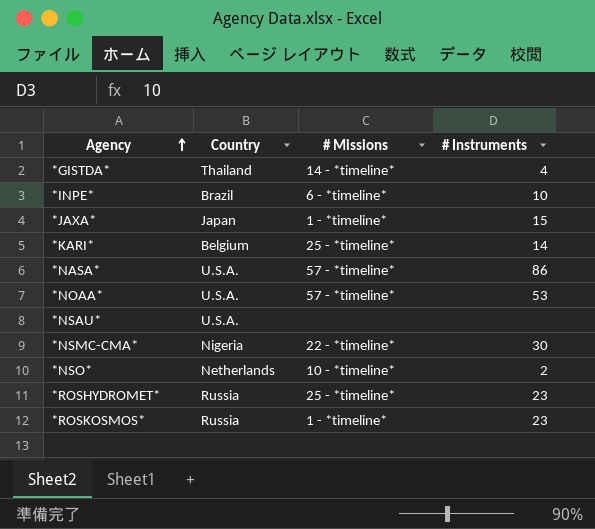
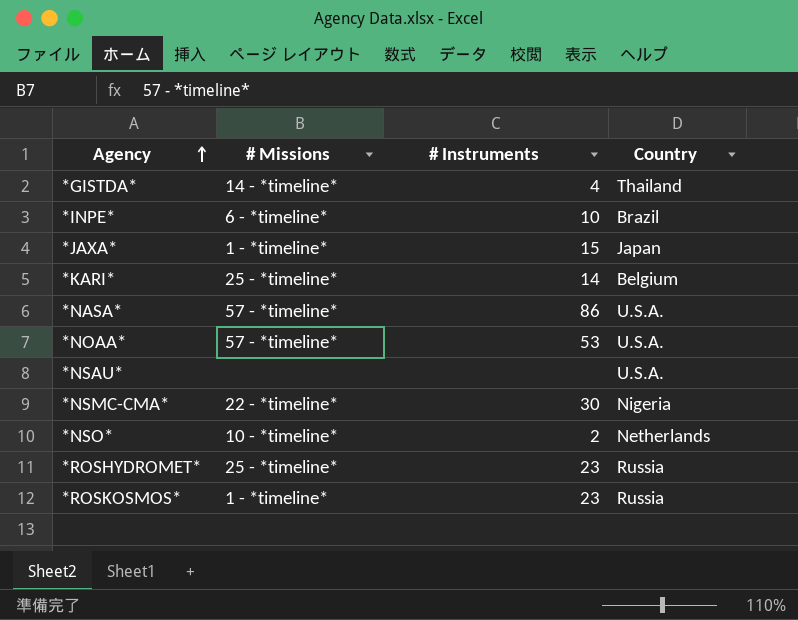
column Country | position: 2 -> 4

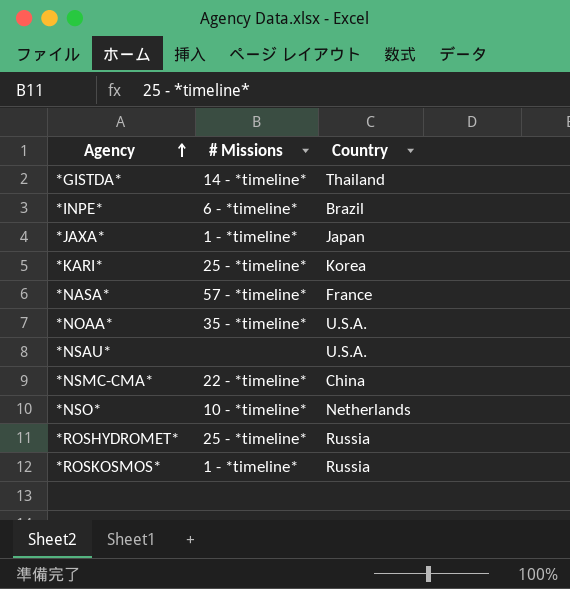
column # Instruments | position: 3 -> none
*KARI* | Country: Belgium -> Korea
*NASA* | Country: U.S.A. -> France
*NOAA* | # Missions: 57 - *timeline* -> 35 - *timeline*
*NSMC-CMA* | Country: Nigeria -> China

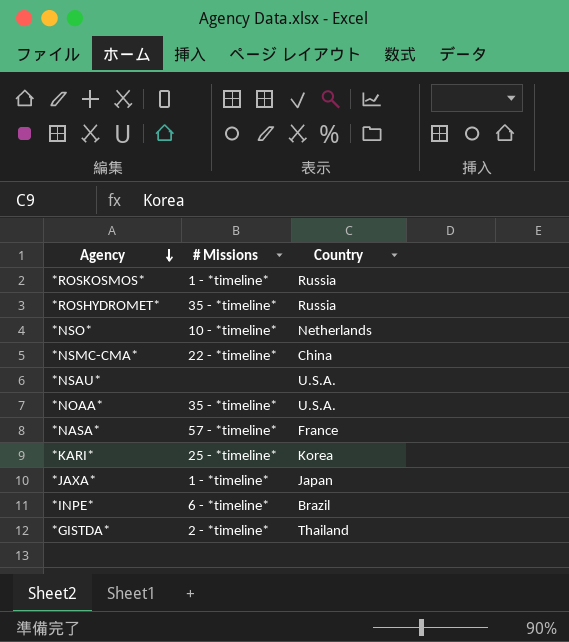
row order: Agency ascending -> Agency descending
*ROSHYDROMET* | # Missions: 25 - *timeline* -> 35 - *timeline*
*GISTDA* | # Missions: 14 - *timeline* -> 2 - *timeline*

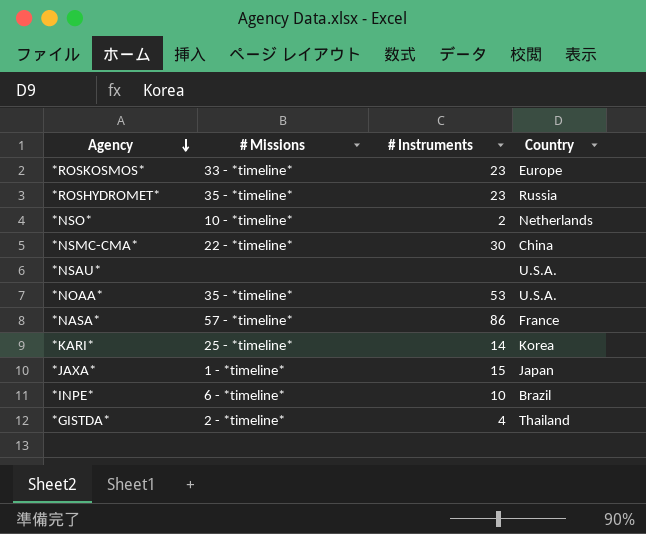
column # Instruments | position: none -> 3
*ROSKOSMOS* | # Missions: 1 - *timeline* -> 33 - *timeline*
*ROSKOSMOS* | Country: Russia -> Europe

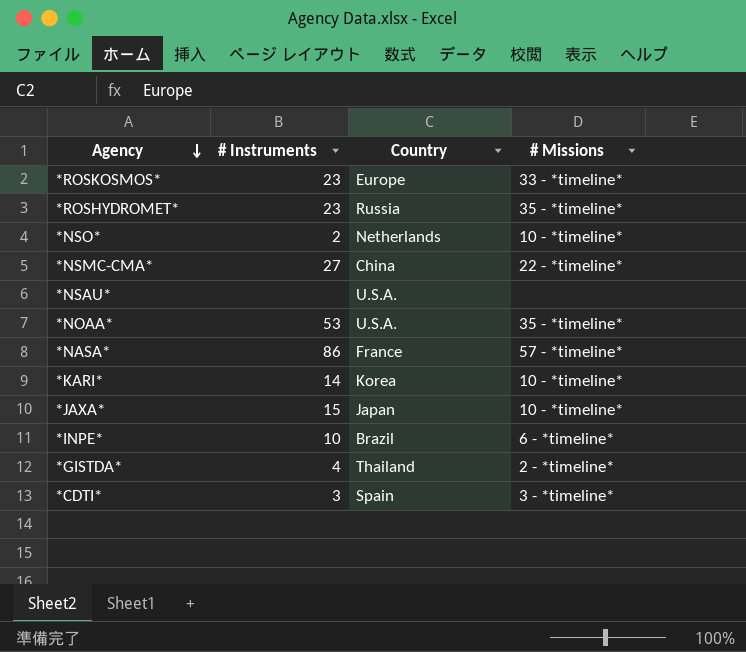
column # Missions | position: 2 -> 4
*NSMC-CMA* | # Instruments: 30 -> 27
*KARI* | # Missions: 25 - *timeline* -> 10 - *timeline*
*JAXA* | # Missions: 1 - *timeline* -> 10 - *timeline*
row *CDTI*: none -> 3 | Spain | 3 - *timeline*

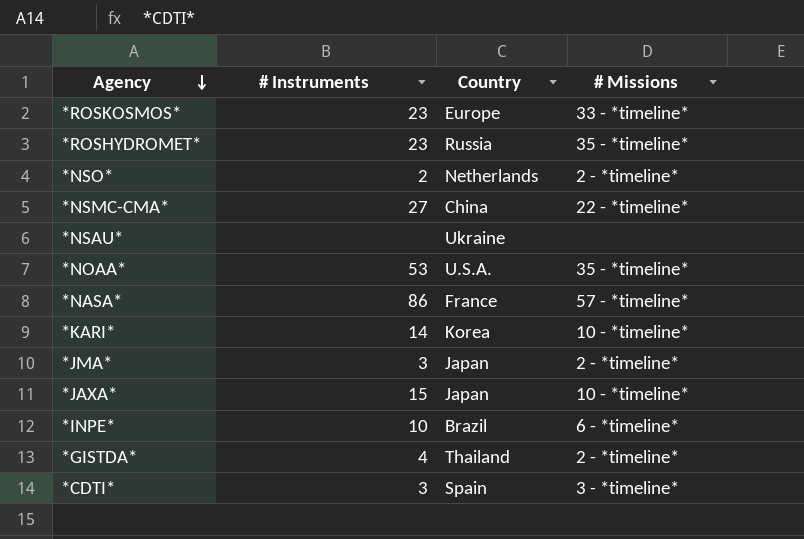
*NSO* | # Missions: 10 - *timeline* -> 2 - *timeline*
*NSAU* | Country: U.S.A. -> Ukraine
row *JMA*: none -> 3 | Japan | 2 - *timeline*

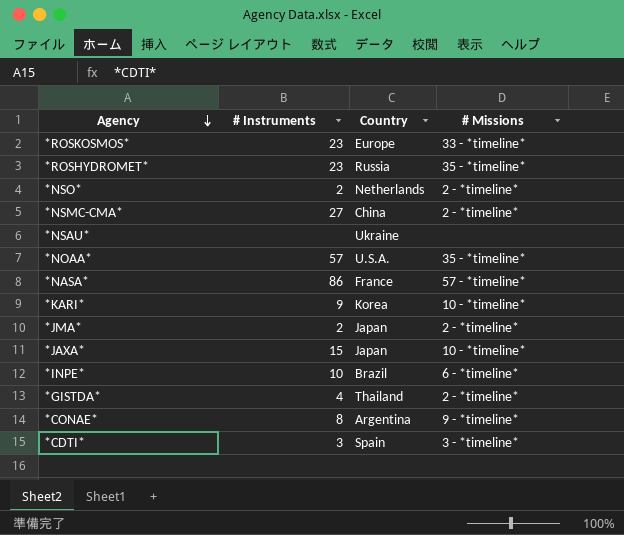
*NSMC-CMA* | # Missions: 22 - *timeline* -> 2 - *timeline*
*NOAA* | # Instruments: 53 -> 57
*KARI* | # Instruments: 14 -> 9
*JMA* | # Instruments: 3 -> 2
row *CONAE*: none -> 8 | Argentina | 9 - *timeline*

